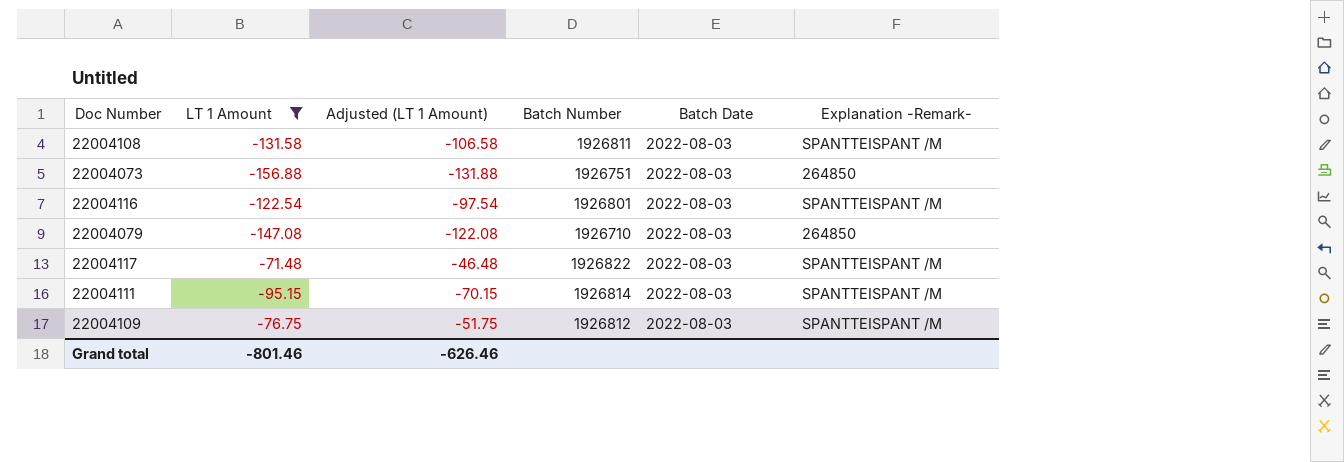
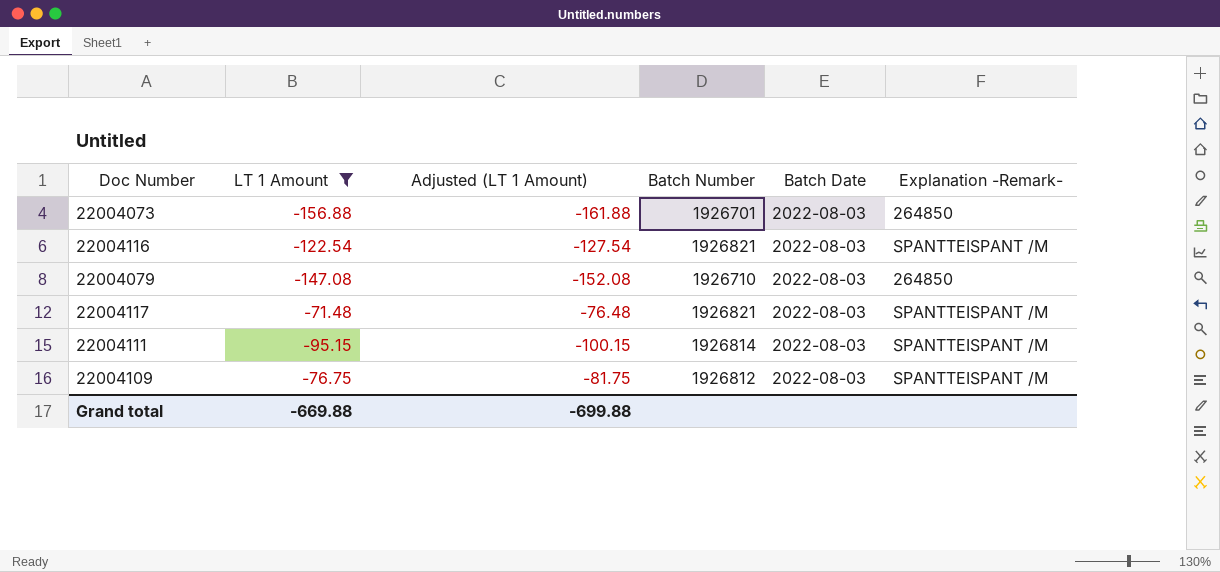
column Adjusted (LT 1 Amount) | formula: [LT 1 Amount] + 25 -> [LT 1 Amount] - 5
row 22004108: -131.58 | -106.58 | 1926811 | 2022-08-03 | SPANTTEISPANT /M -> none
22004073 | Batch Number: 1926751 -> 1926701
22004116 | Batch Number: 1926801 -> 1926821
22004117 | Batch Number: 1926822 -> 1926821
Grand total | LT 1 Amount: -801.46 -> -669.88
Grand total | Adjusted (LT 1 Amount): -626.46 -> -699.88

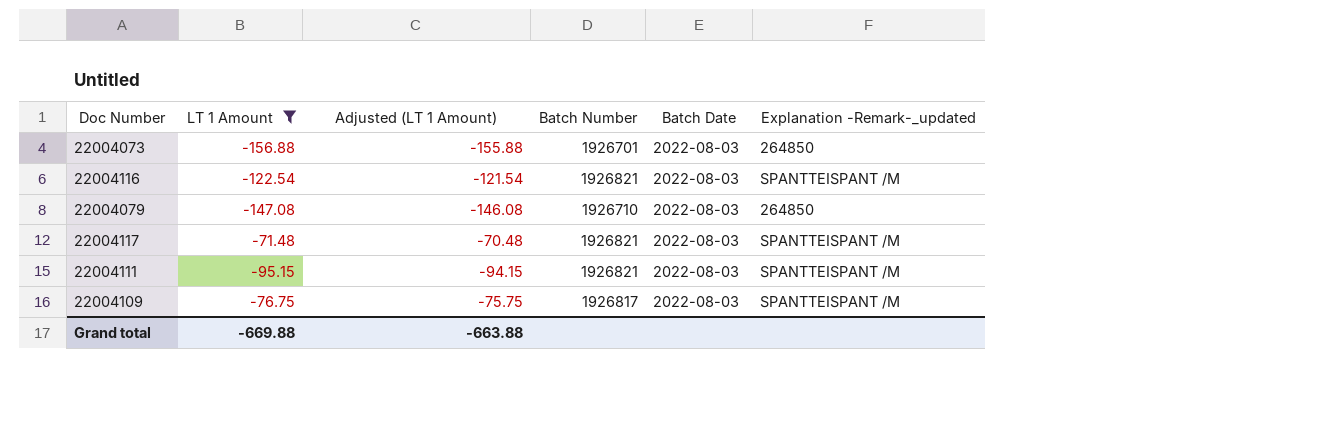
column Adjusted (LT 1 Amount) | formula: [LT 1 Amount] - 5 -> [LT 1 Amount] + 1
column name: Explanation -Remark- -> Explanation -Remark-_updated
22004111 | Batch Number: 1926814 -> 1926821
22004109 | Batch Number: 1926812 -> 1926817
Grand total | Adjusted (LT 1 Amount): -699.88 -> -663.88

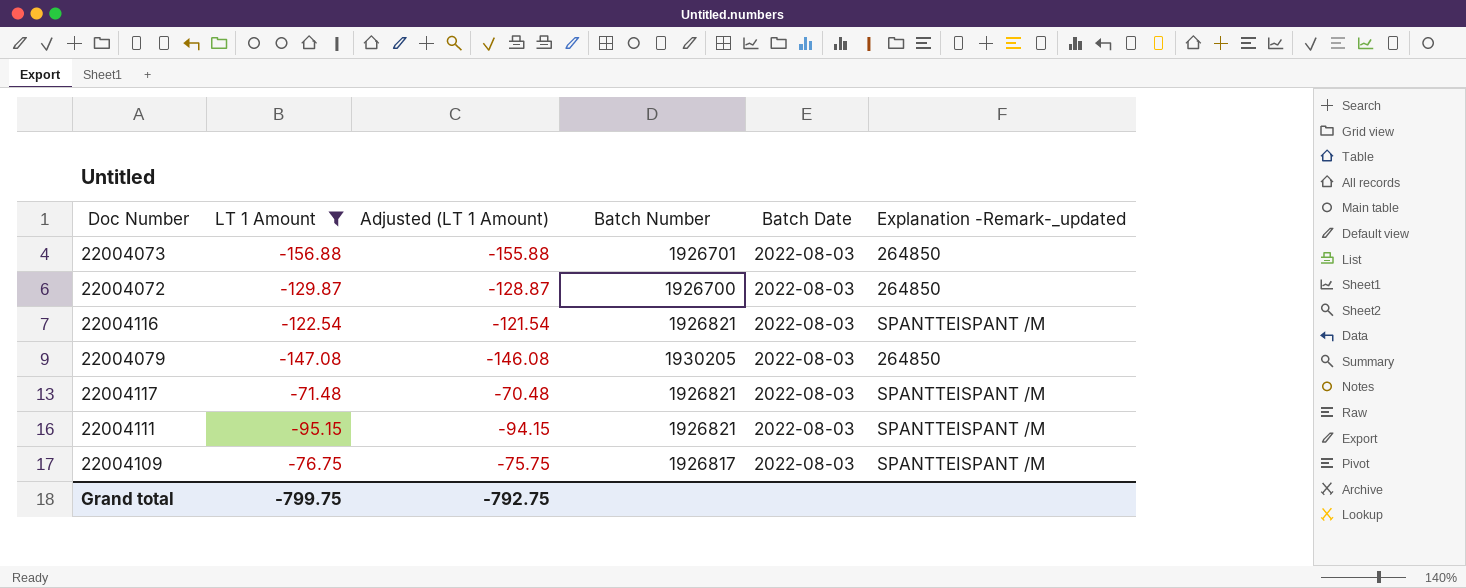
row 22004072: none -> -129.87 | -128.87 | 1926700 | 2022-08-03 | 264850
22004079 | Batch Number: 1926710 -> 1930205
Grand total | LT 1 Amount: -669.88 -> -799.75
Grand total | Adjusted (LT 1 Amount): -663.88 -> -792.75

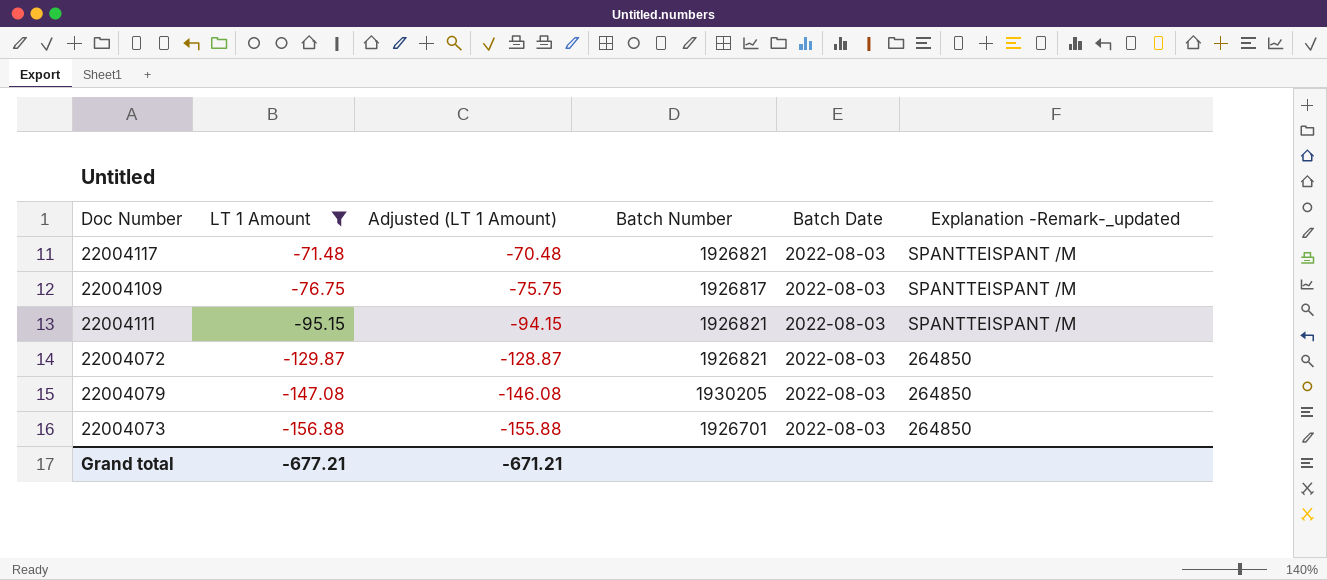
row order: none -> LT 1 Amount descending
row 22004116: -122.54 | -121.54 | 1926821 | 2022-08-03 | SPANTTEISPANT /M -> none
22004072 | Batch Number: 1926700 -> 1926821
Grand total | LT 1 Amount: -799.75 -> -677.21
Grand total | Adjusted (LT 1 Amount): -792.75 -> -671.21

